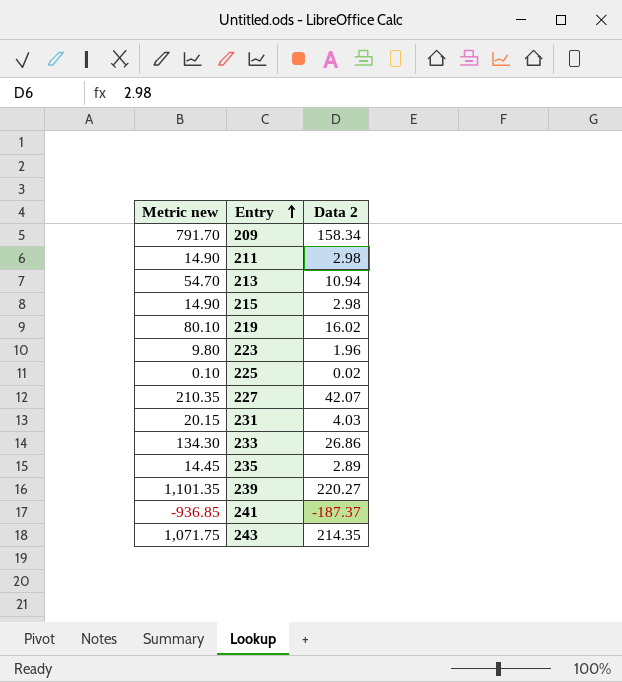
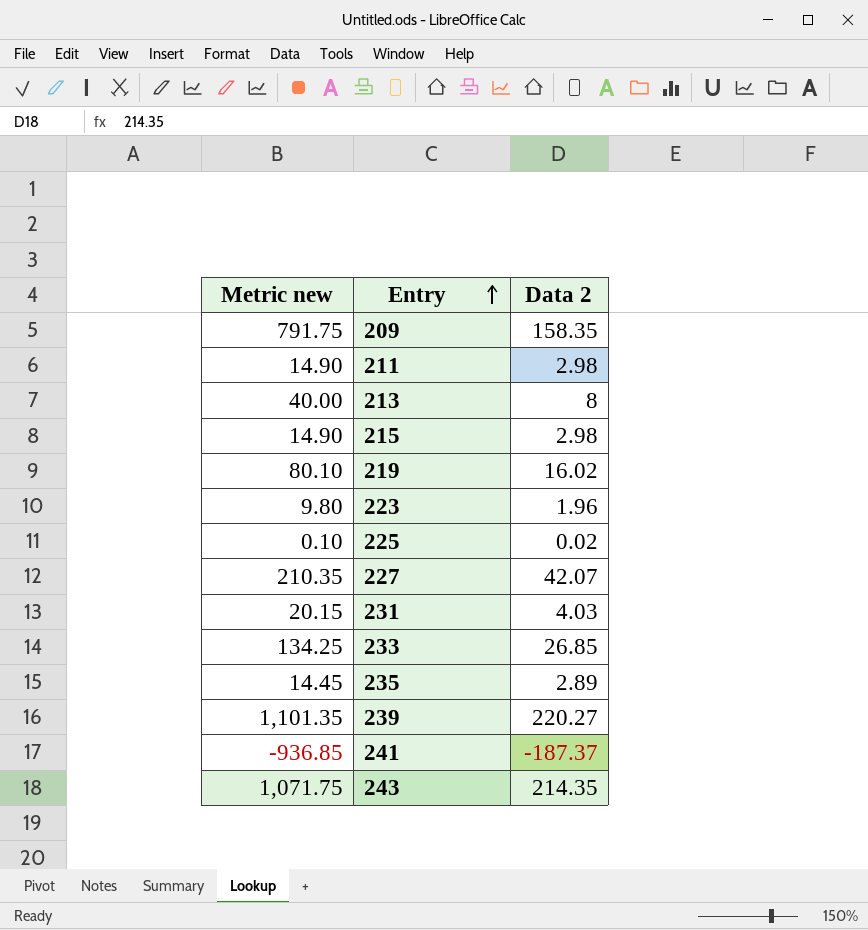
209 | Metric new: 791.70 -> 791.75
209 | Data 2: 158.34 -> 158.35
213 | Metric new: 54.70 -> 40.00
213 | Data 2: 10.94 -> 8
233 | Metric new: 134.30 -> 134.25
233 | Data 2: 26.86 -> 26.85

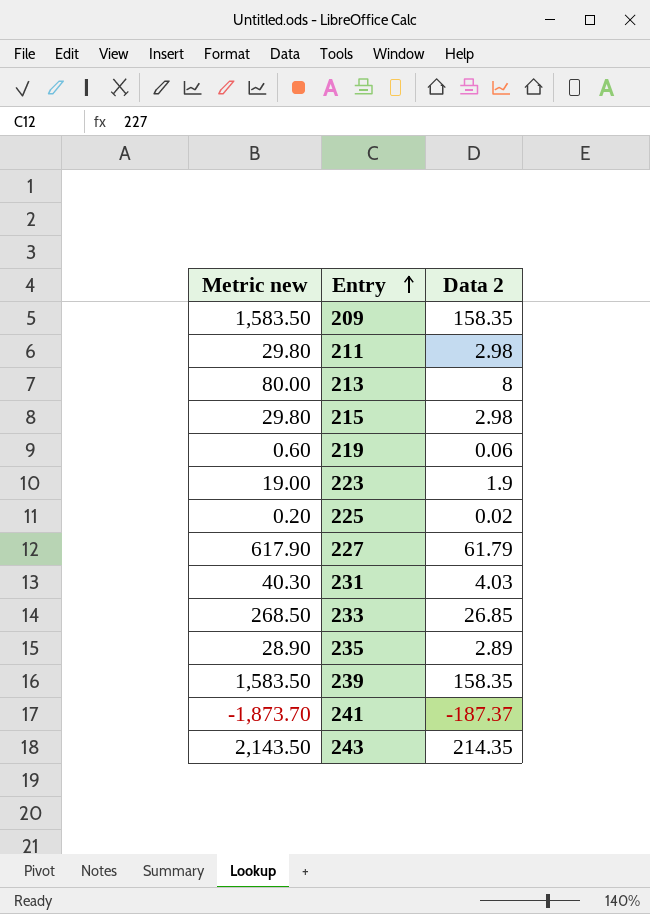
column Metric new | formula: [Data 2] * 5 -> [Data 2] * 10
219 | Data 2: 16.02 -> 0.06
223 | Data 2: 1.96 -> 1.9
227 | Data 2: 42.07 -> 61.79
239 | Data 2: 220.27 -> 158.35

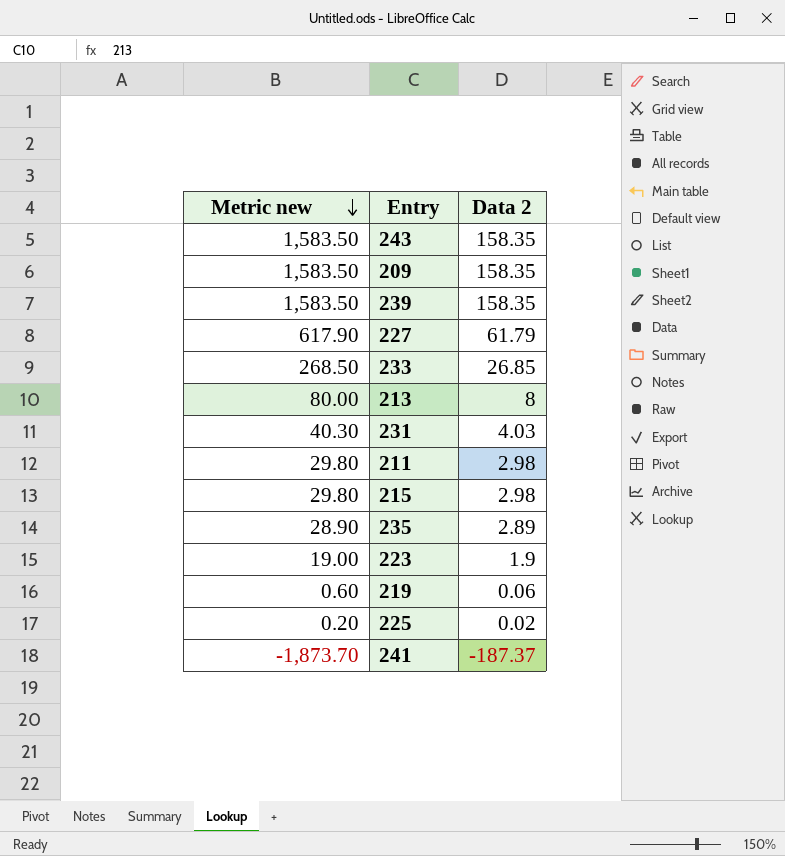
row order: Entry ascending -> Metric new descending
243 | Metric new: 2,143.50 -> 1,583.50
243 | Data 2: 214.35 -> 158.35

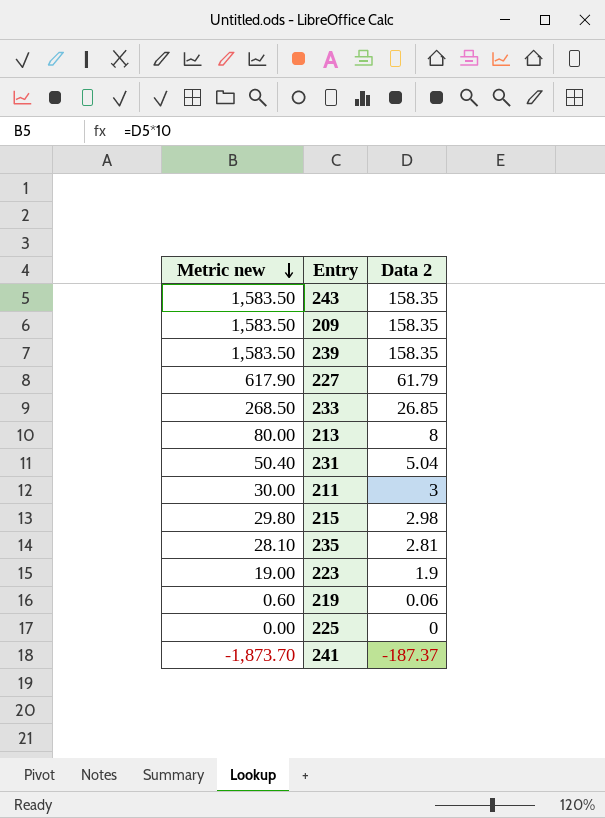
231 | Metric new: 40.30 -> 50.40
231 | Data 2: 4.03 -> 5.04
211 | Metric new: 29.80 -> 30.00
211 | Data 2: 2.98 -> 3
235 | Metric new: 28.90 -> 28.10
235 | Data 2: 2.89 -> 2.81
225 | Metric new: 0.20 -> 0.00
225 | Data 2: 0.02 -> 0

